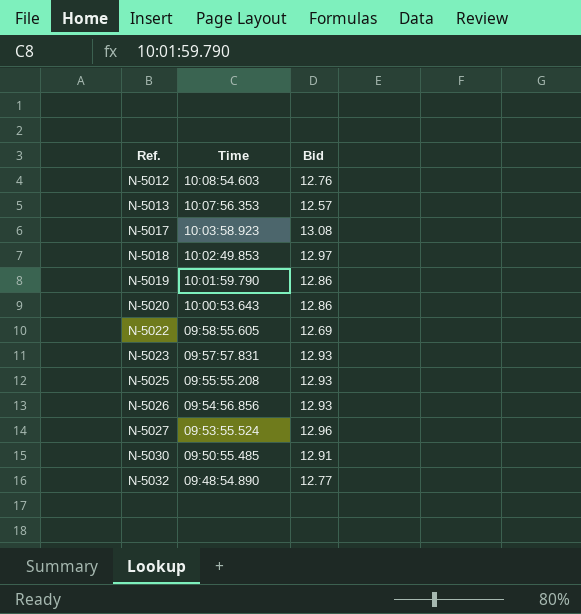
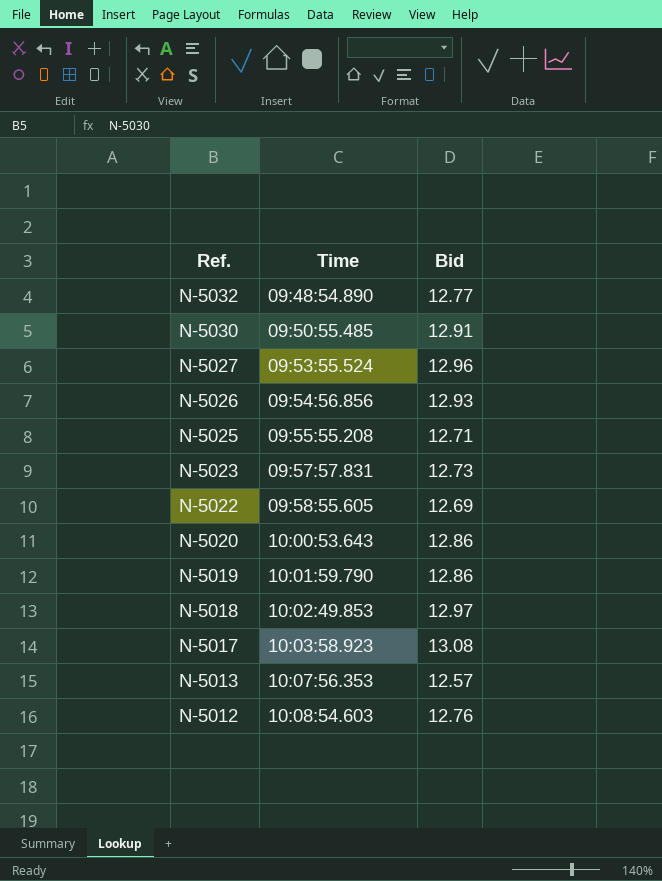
row order: Ref. ascending -> Ref. descending
N-5025 | Bid: 12.93 -> 12.71
N-5023 | Bid: 12.93 -> 12.73

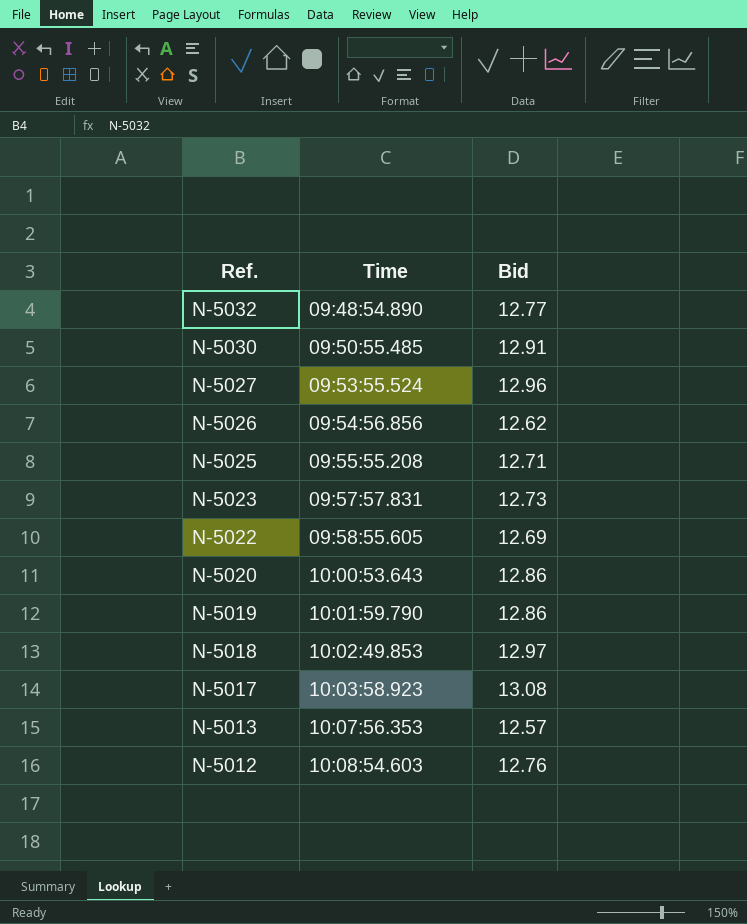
N-5026 | Bid: 12.93 -> 12.62

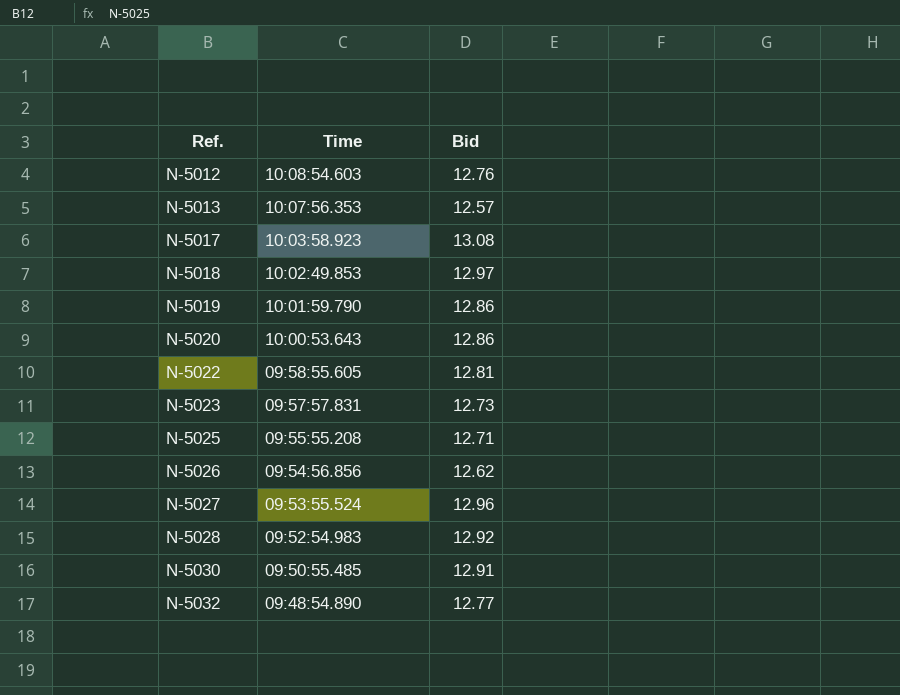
row order: Ref. descending -> Ref. ascending
N-5022 | Bid: 12.69 -> 12.81
row N-5028: none -> 09:52:54.983 | 12.92

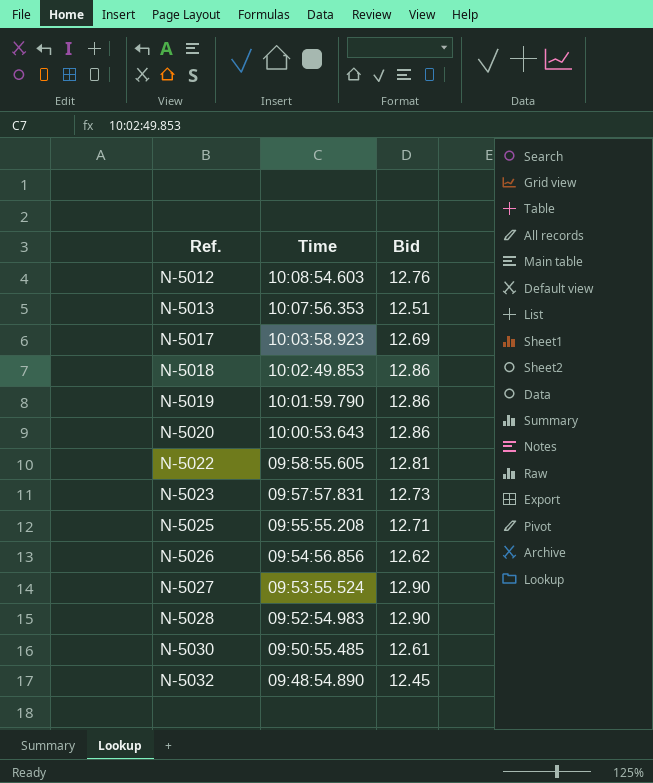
N-5013 | Bid: 12.57 -> 12.51
N-5017 | Bid: 13.08 -> 12.69
N-5018 | Bid: 12.97 -> 12.86
N-5027 | Bid: 12.96 -> 12.90
N-5028 | Bid: 12.92 -> 12.90
N-5030 | Bid: 12.91 -> 12.61
N-5032 | Bid: 12.77 -> 12.45

